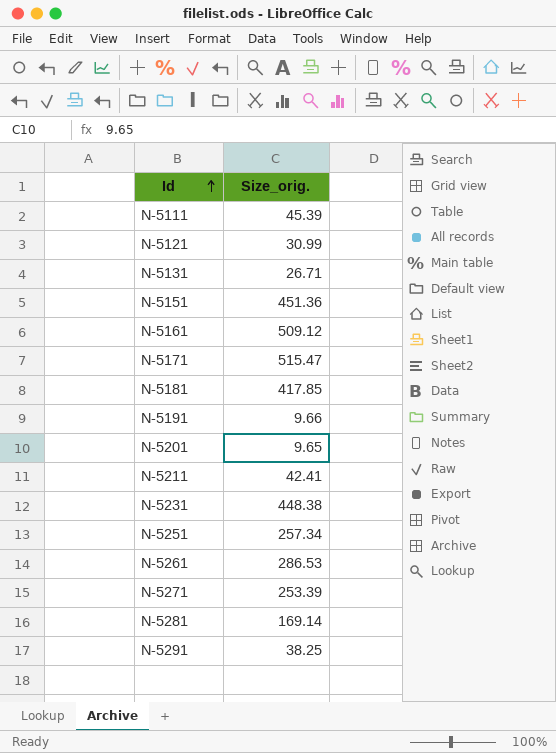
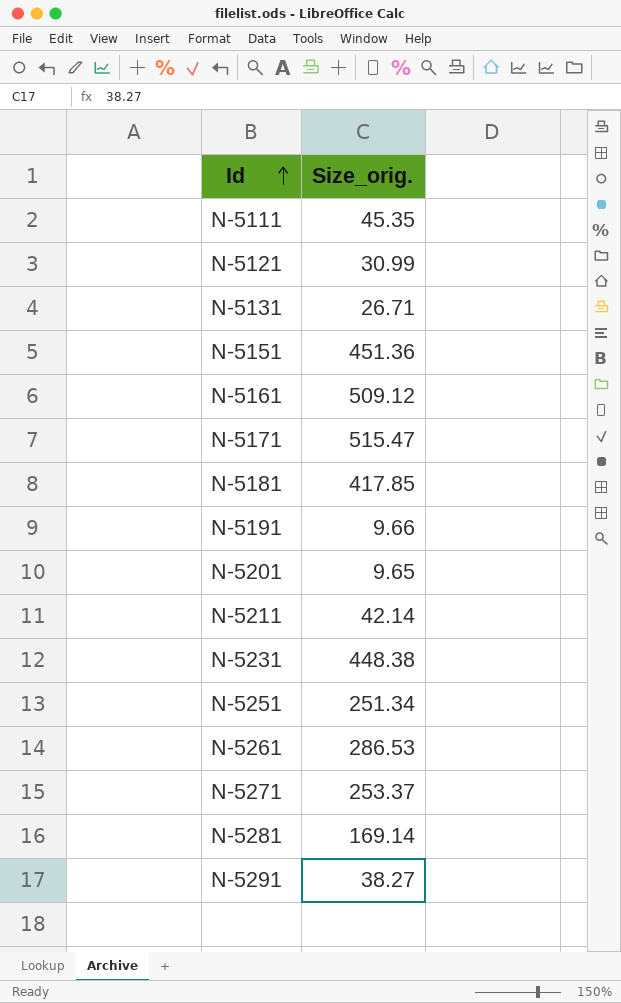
N-5111 | Size_orig.: 45.39 -> 45.35
N-5211 | Size_orig.: 42.41 -> 42.14
N-5251 | Size_orig.: 257.34 -> 251.34
N-5271 | Size_orig.: 253.39 -> 253.37
N-5291 | Size_orig.: 38.25 -> 38.27

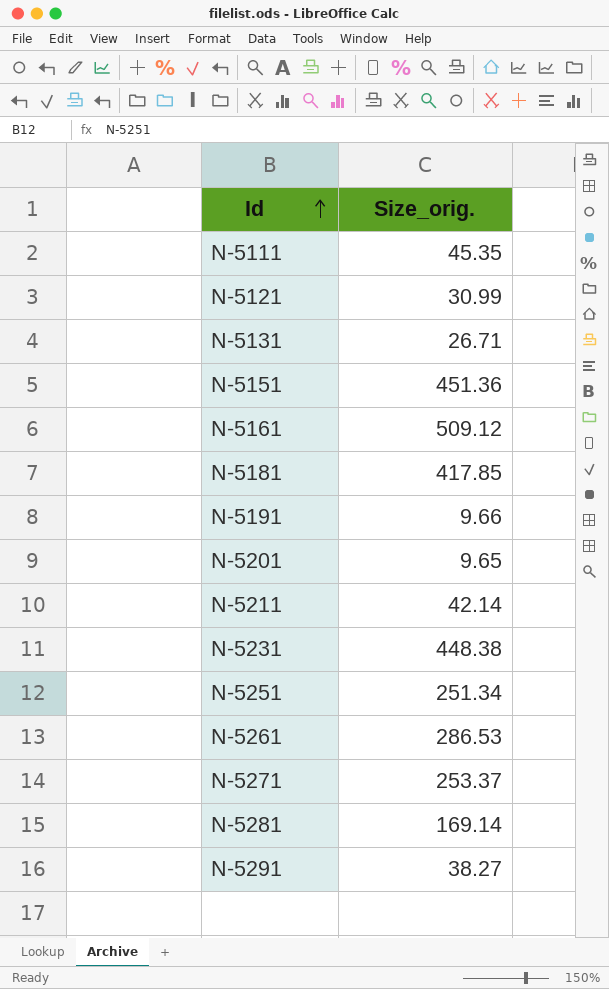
row N-5171: 515.47 -> none

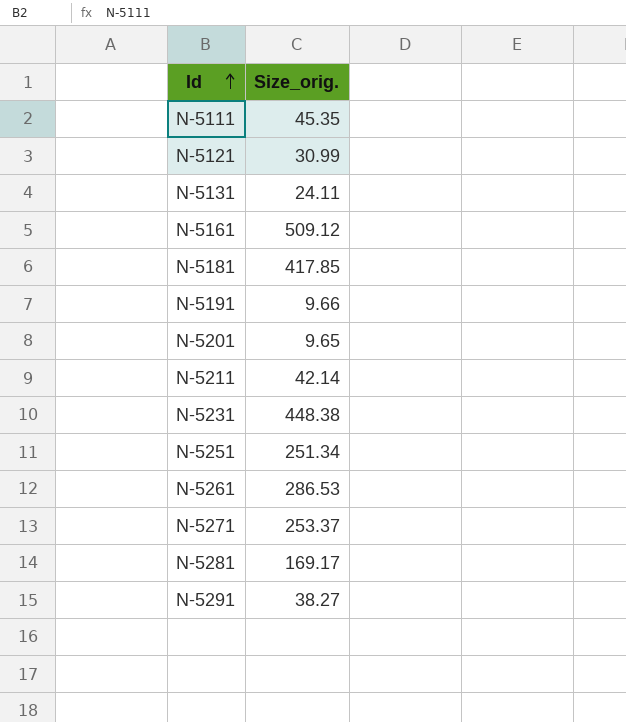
row N-5151: 451.36 -> none
N-5131 | Size_orig.: 26.71 -> 24.11
N-5281 | Size_orig.: 169.14 -> 169.17

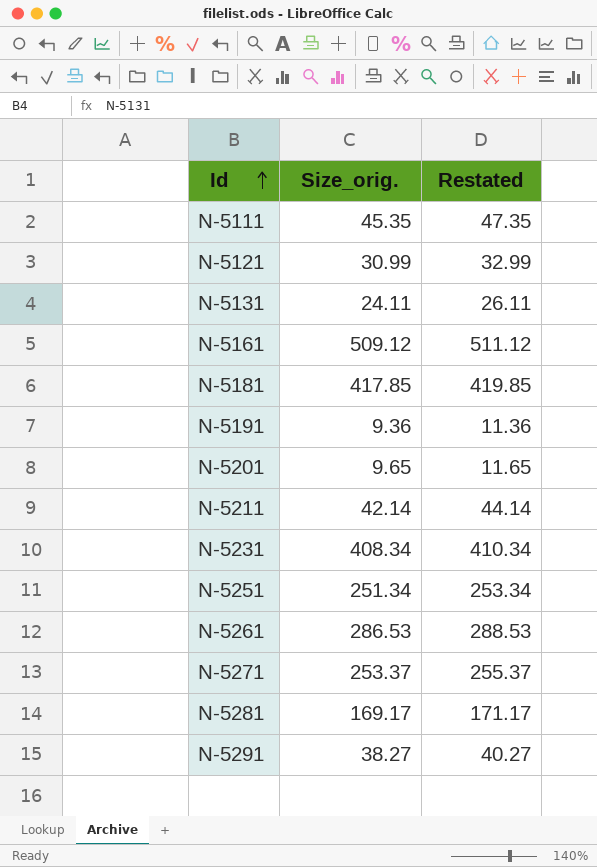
column Restated | formula: none -> [Size_orig.] + 2
N-5191 | Size_orig.: 9.66 -> 9.36
N-5231 | Size_orig.: 448.38 -> 408.34

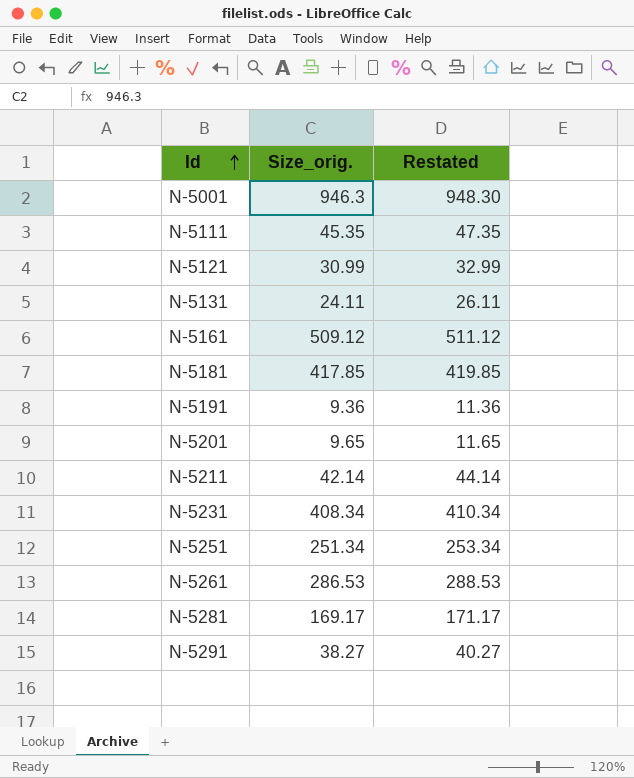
row N-5271: 253.37 | 255.37 -> none
row N-5001: none -> 946.3 | 948.30

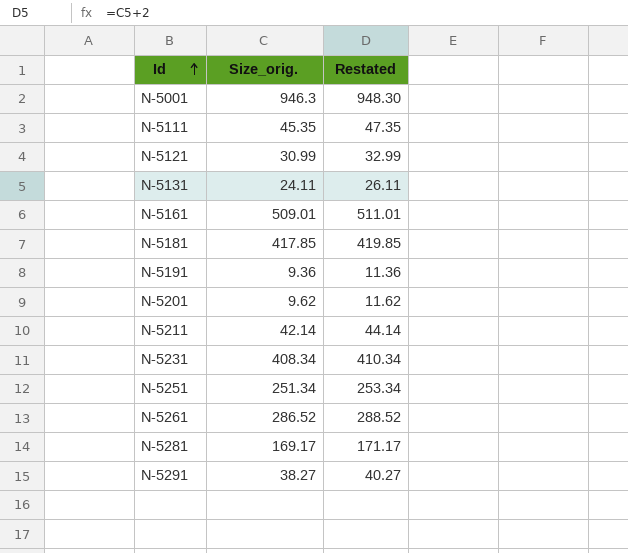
N-5161 | Size_orig.: 509.12 -> 509.01
N-5161 | Restated: 511.12 -> 511.01
N-5201 | Size_orig.: 9.65 -> 9.62
N-5201 | Restated: 11.65 -> 11.62
N-5261 | Size_orig.: 286.53 -> 286.52
N-5261 | Restated: 288.53 -> 288.52

